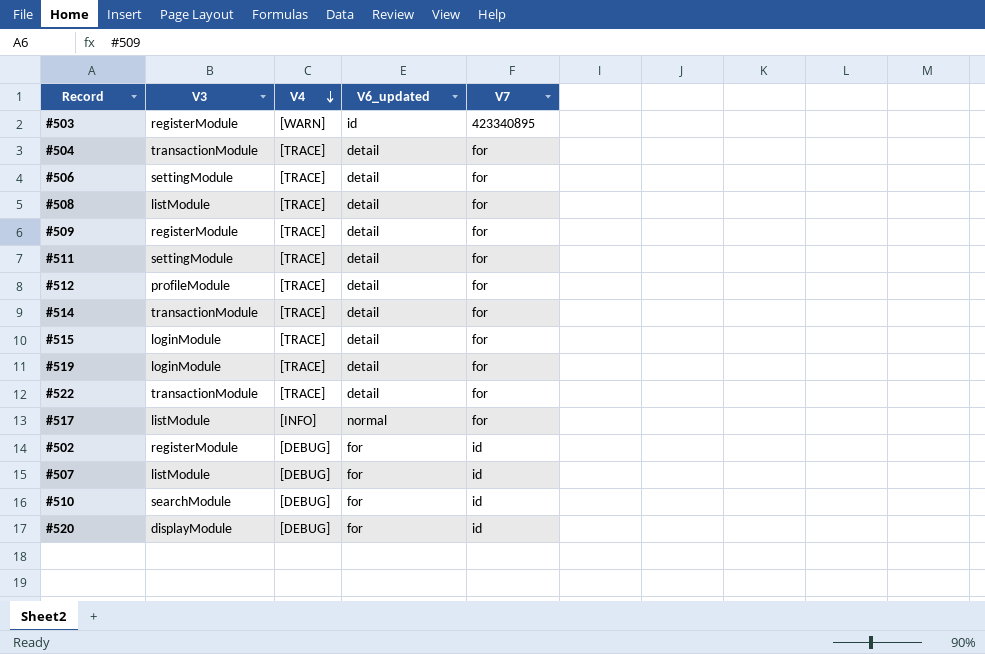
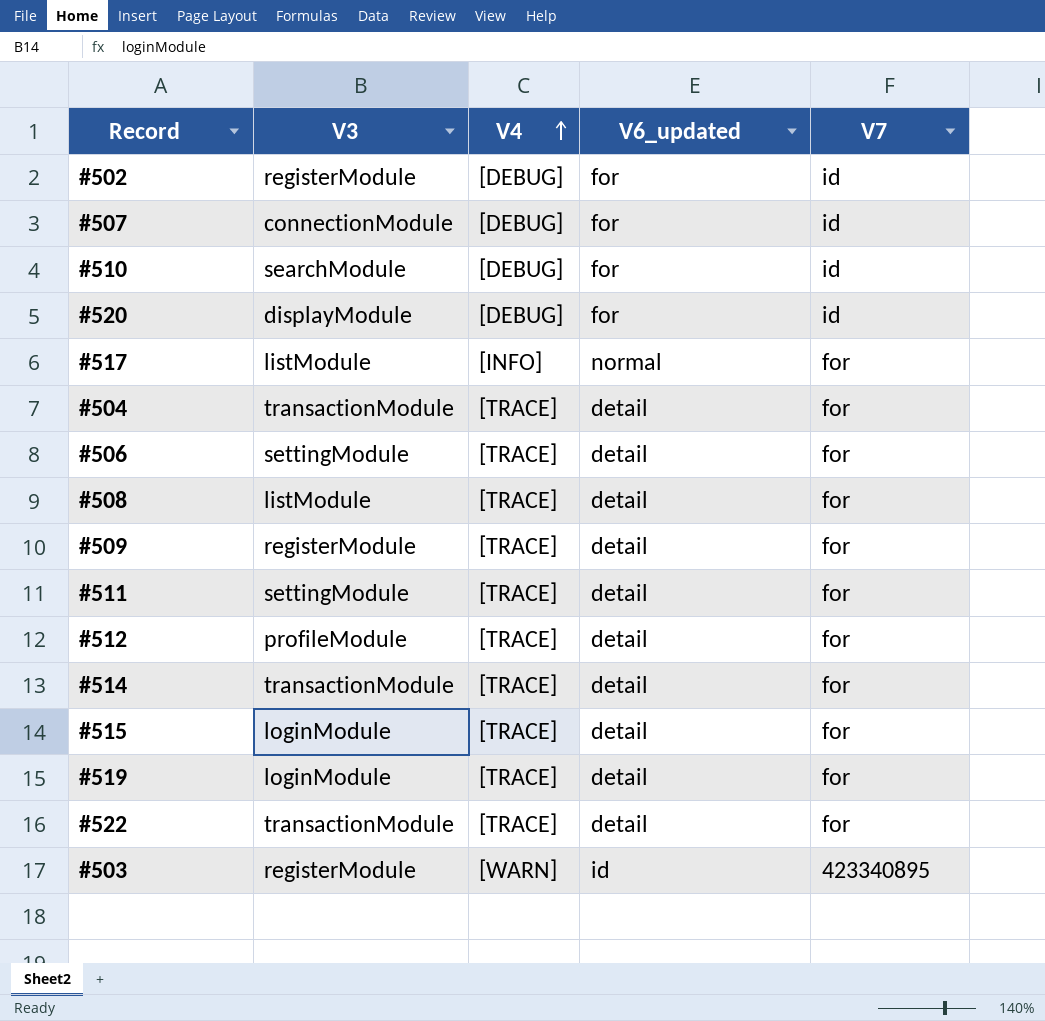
row order: V4 descending -> V4 ascending
#507 | V3: listModule -> connectionModule

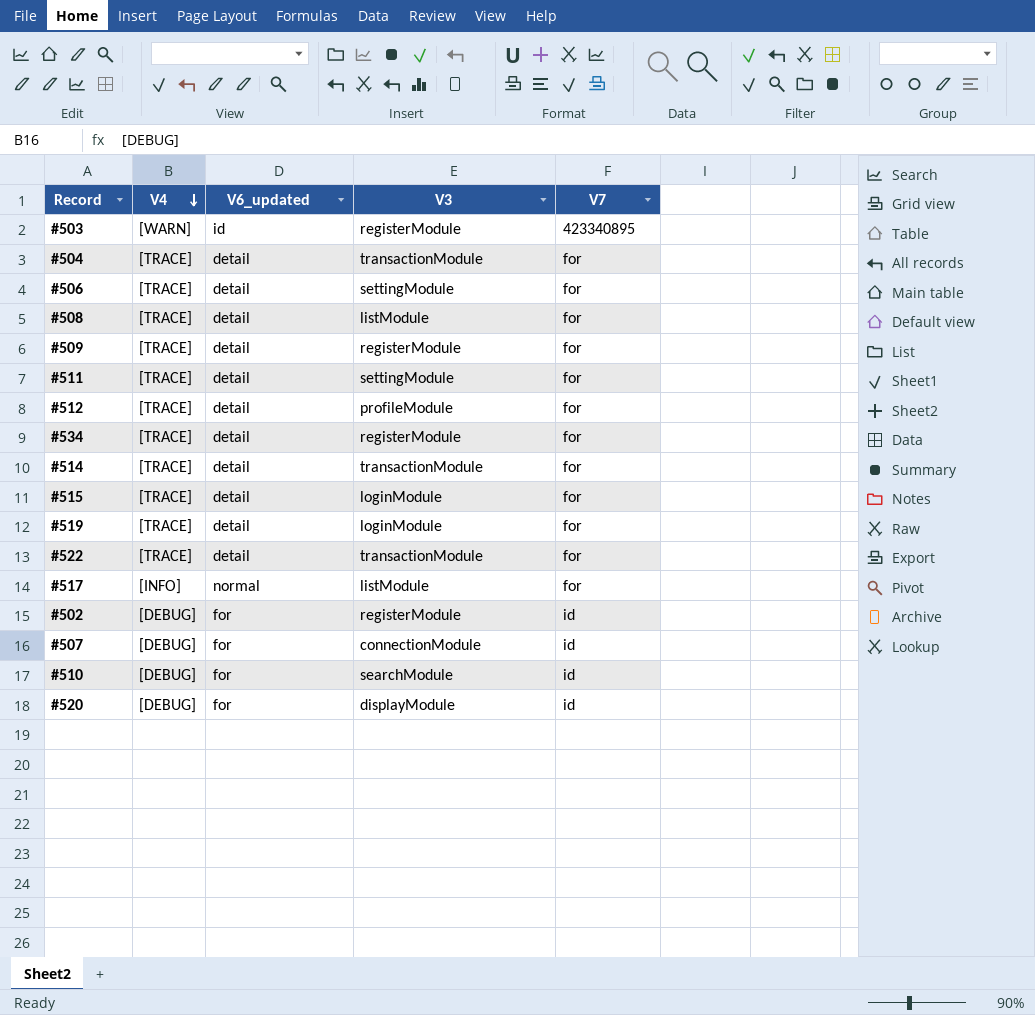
row order: V4 ascending -> V4 descending
column V3 | position: 2 -> 4
row #534: none -> [TRACE] | detail | registerModule | for

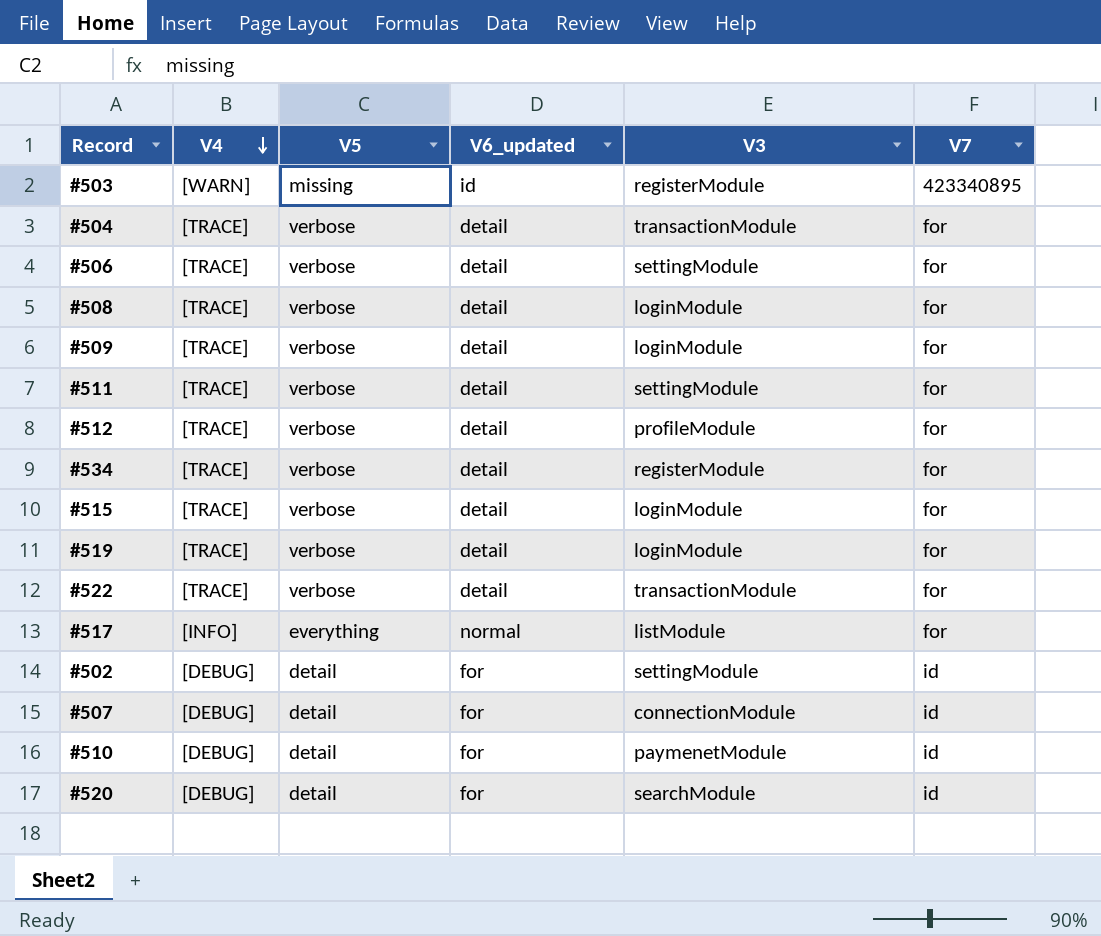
column V5 | position: none -> 3
row #514: [TRACE] | detail | transactionModule | for -> none
#508 | V3: listModule -> loginModule
#509 | V3: registerModule -> loginModule
#502 | V3: registerModule -> settingModule
#510 | V3: searchModule -> paymenetModule
#520 | V3: displayModule -> searchModule

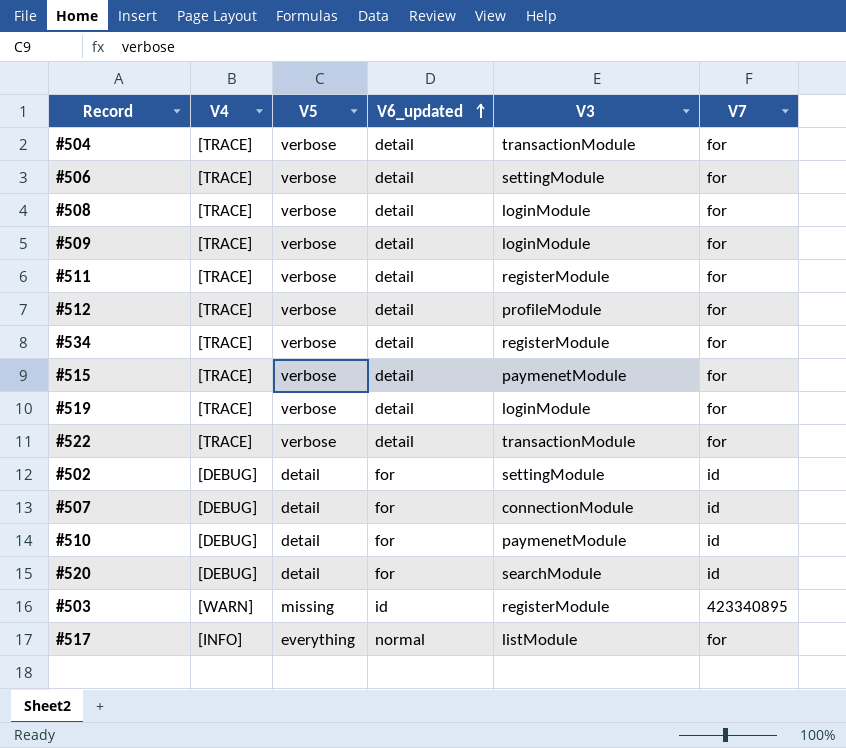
row order: V4 descending -> V6_updated ascending
#511 | V3: settingModule -> registerModule
#515 | V3: loginModule -> paymenetModule

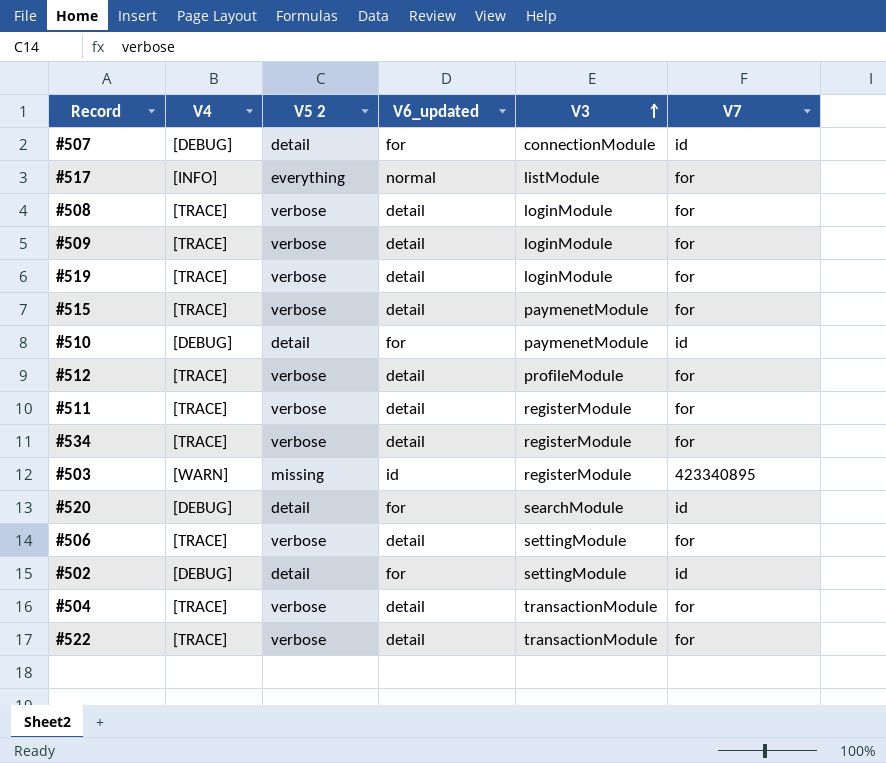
row order: V6_updated ascending -> V3 ascending
column name: V5 -> V5 2

